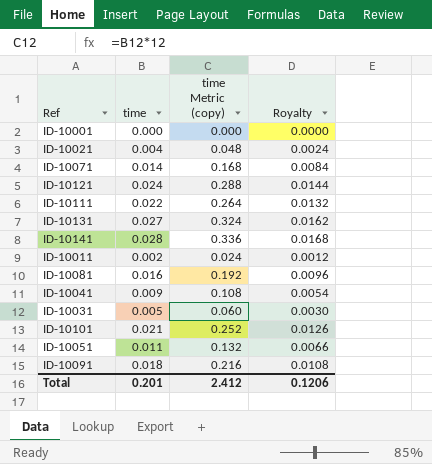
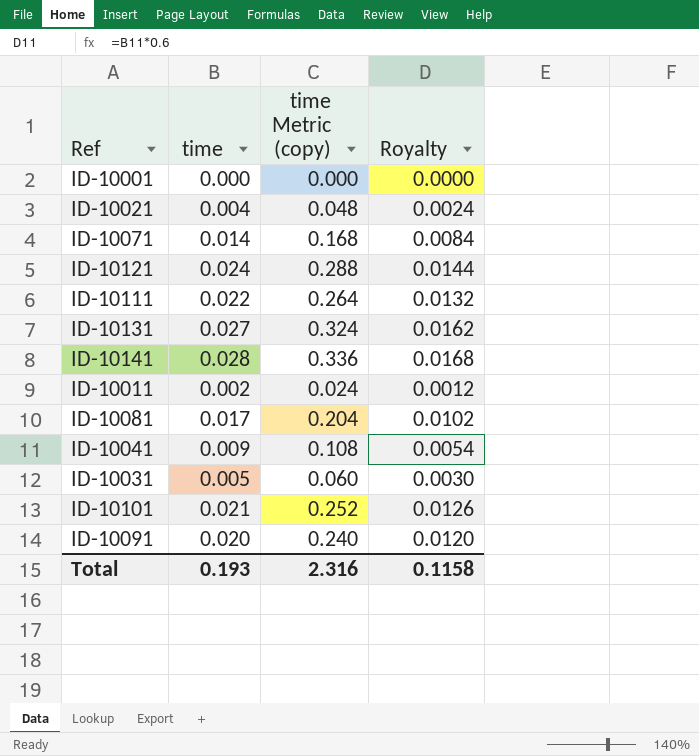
row ID-10051: 0.011 | 0.132 | 0.0066 -> none
ID-10081 | time: 0.016 -> 0.017
ID-10081 | time Metric (copy): 0.192 -> 0.204
ID-10081 | Royalty: 0.0096 -> 0.0102
ID-10091 | time: 0.018 -> 0.020
ID-10091 | time Metric (copy): 0.216 -> 0.240
ID-10091 | Royalty: 0.0108 -> 0.0120
Total | time: 0.201 -> 0.193
Total | time Metric (copy): 2.412 -> 2.316
Total | Royalty: 0.1206 -> 0.1158

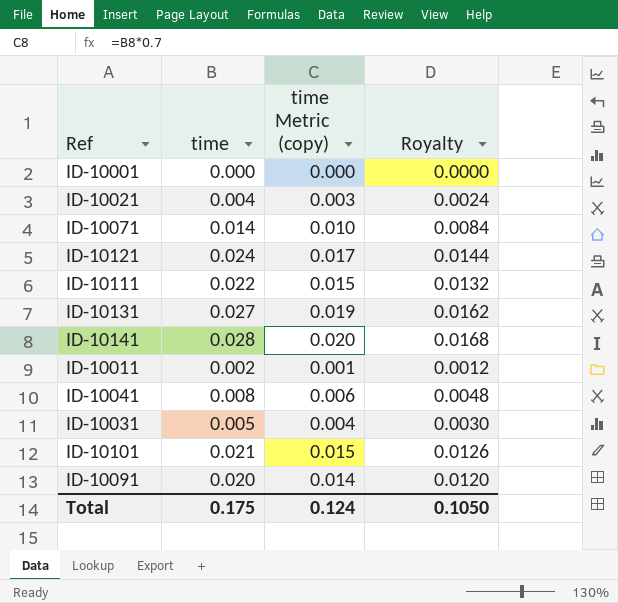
column time Metric (copy) | formula: [time] * 12 -> [time] * 0.7
row ID-10081: 0.017 | 0.204 | 0.0102 -> none
ID-10041 | time: 0.009 -> 0.008
ID-10041 | Royalty: 0.0054 -> 0.0048
Total | time: 0.193 -> 0.175
Total | time Metric (copy): 2.316 -> 0.124
Total | Royalty: 0.1158 -> 0.1050

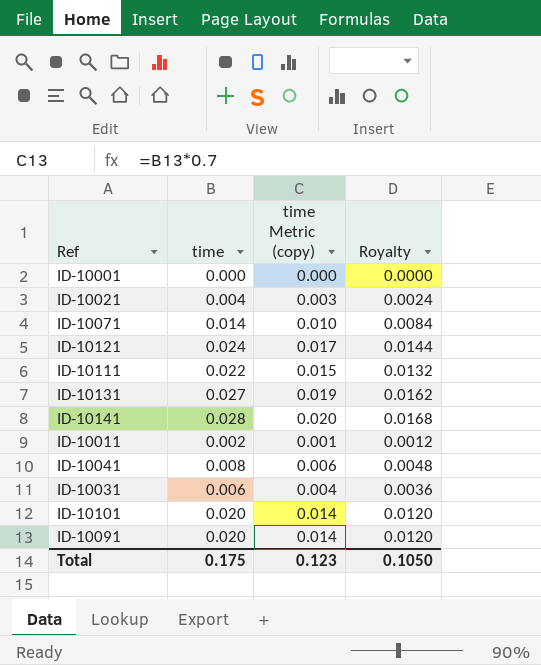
ID-10031 | time: 0.005 -> 0.006
ID-10031 | Royalty: 0.0030 -> 0.0036
ID-10101 | time: 0.021 -> 0.020
ID-10101 | time Metric (copy): 0.015 -> 0.014
ID-10101 | Royalty: 0.0126 -> 0.0120
Total | time Metric (copy): 0.124 -> 0.123

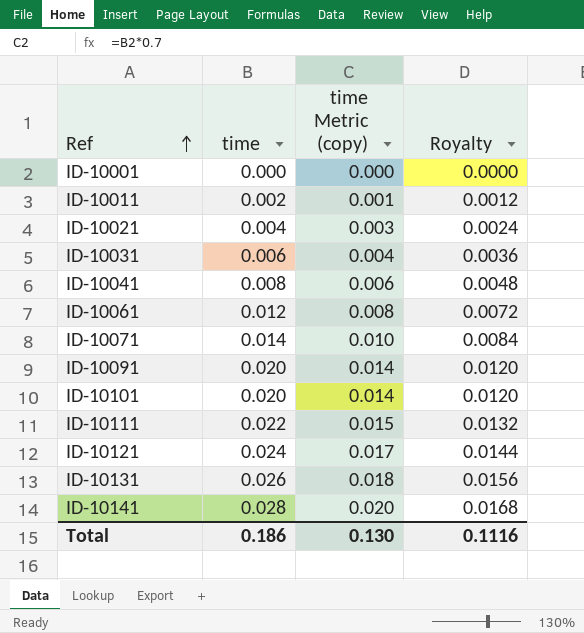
row order: none -> Ref ascending
row ID-10061: none -> 0.012 | 0.008 | 0.0072
ID-10131 | time: 0.027 -> 0.026
ID-10131 | time Metric (copy): 0.019 -> 0.018
ID-10131 | Royalty: 0.0162 -> 0.0156
Total | time: 0.175 -> 0.186
Total | time Metric (copy): 0.123 -> 0.130
Total | Royalty: 0.1050 -> 0.1116

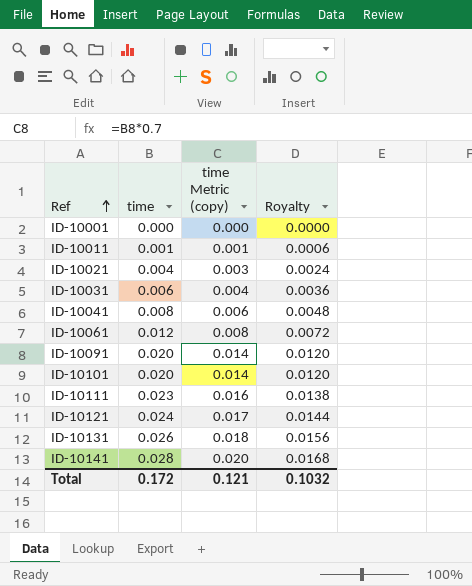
row ID-10071: 0.014 | 0.010 | 0.0084 -> none
ID-10011 | time: 0.002 -> 0.001
ID-10011 | Royalty: 0.0012 -> 0.0006
ID-10111 | time: 0.022 -> 0.023
ID-10111 | time Metric (copy): 0.015 -> 0.016
ID-10111 | Royalty: 0.0132 -> 0.0138
Total | time: 0.186 -> 0.172
Total | time Metric (copy): 0.130 -> 0.121
Total | Royalty: 0.1116 -> 0.1032

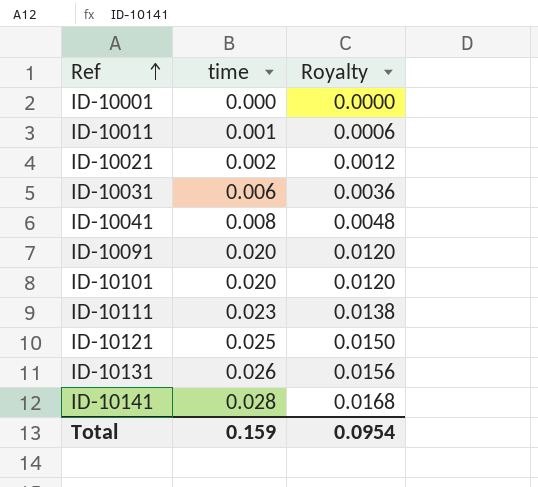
column time Metric (copy) | formula: [time] * 0.7 -> none
row ID-10061: 0.012 | 0.008 | 0.0072 -> none
ID-10021 | time: 0.004 -> 0.002
ID-10021 | Royalty: 0.0024 -> 0.0012
ID-10121 | time: 0.024 -> 0.025
ID-10121 | Royalty: 0.0144 -> 0.0150
Total | time: 0.172 -> 0.159
Total | Royalty: 0.1032 -> 0.0954

